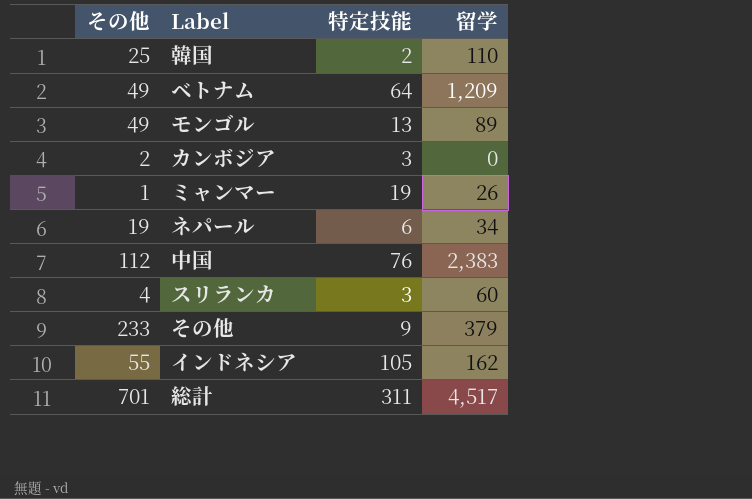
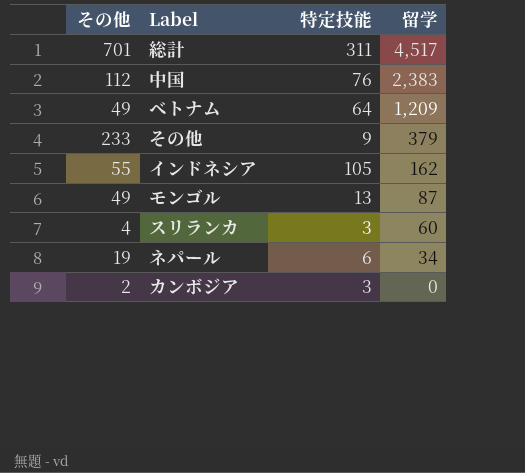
row order: none -> 留学 descending
row 韓国: 25 | 2 | 110 -> none
row ミャンマー: 1 | 19 | 26 -> none
モンゴル | 留学: 89 -> 87

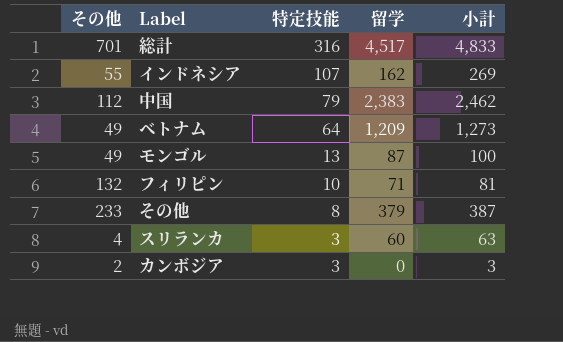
row order: 留学 descending -> 特定技能 descending
column 小計 | formula: none -> [特定技能] + [留学]
row ネパール: 19 | 6 | 34 -> none
総計 | 特定技能: 311 -> 316
インドネシア | 特定技能: 105 -> 107
中国 | 特定技能: 76 -> 79
row フィリピン: none -> 132 | 10 | 71 | 81
その他 | 特定技能: 9 -> 8

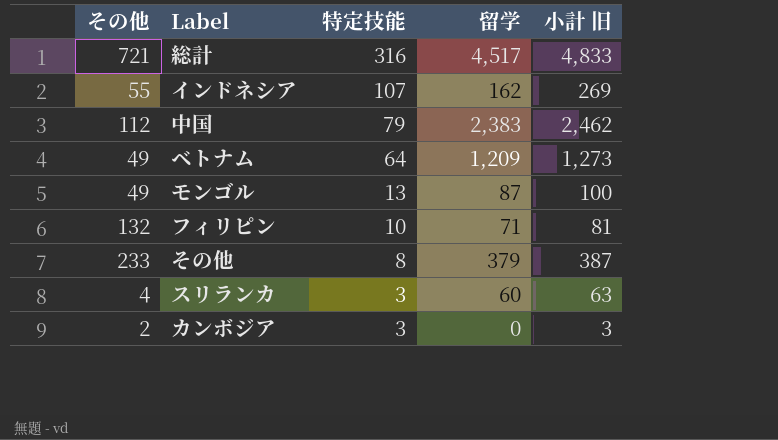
column name: 小計 -> 小計 旧
総計 | その他: 701 -> 721

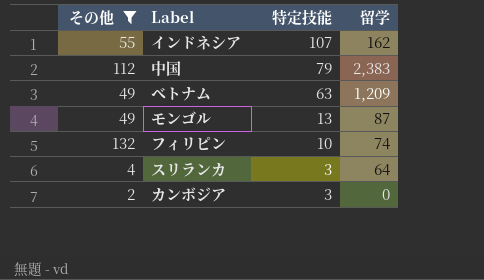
filter: none -> その他 <= 132
column 小計 旧 | formula: [特定技能] + [留学] -> none
ベトナム | 特定技能: 64 -> 63
フィリピン | 留学: 71 -> 74
スリランカ | 留学: 60 -> 64

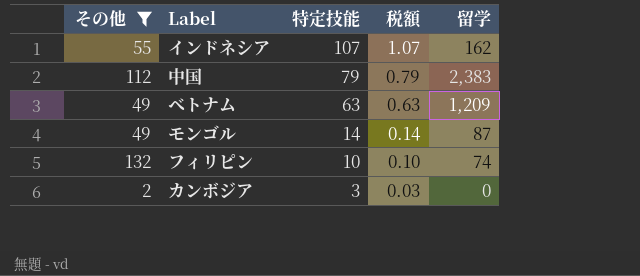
column 税額 | formula: none -> [特定技能] * 0.01
row スリランカ: 4 | 3 | 64 -> none
モンゴル | 特定技能: 13 -> 14

